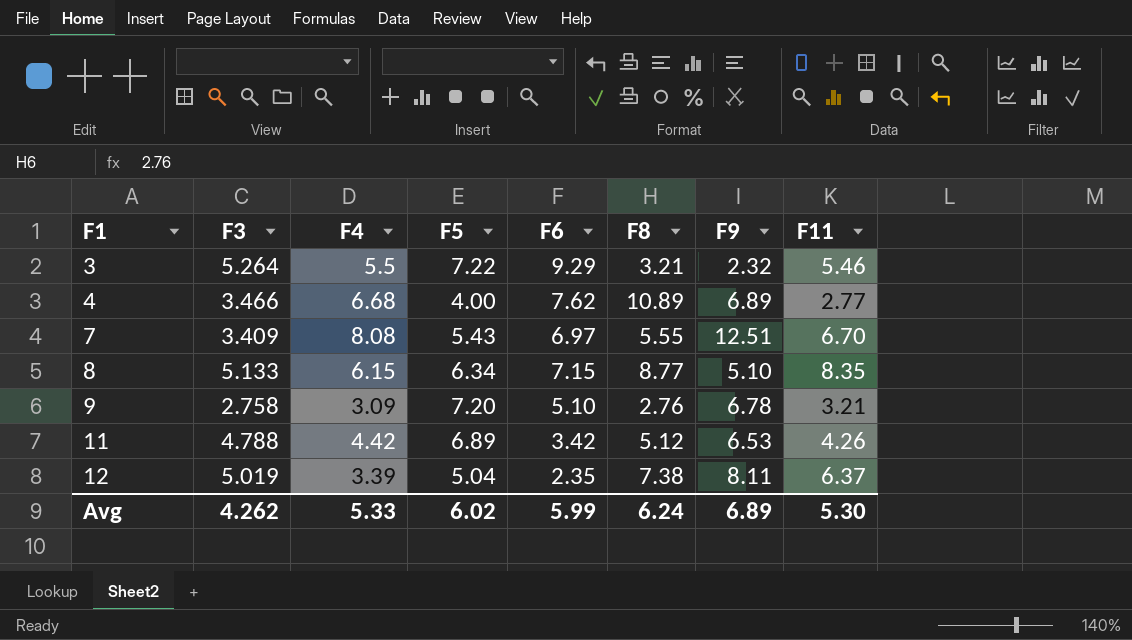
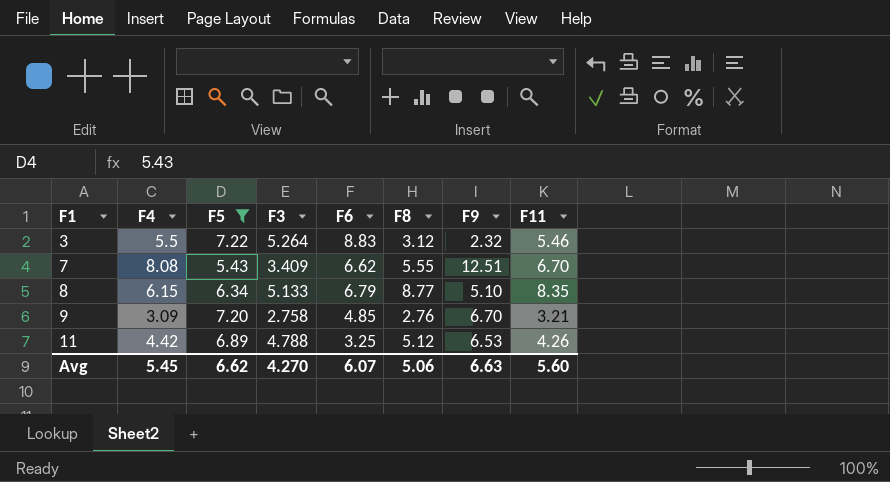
filter: none -> F5 >= 5.43
column F3 | position: 2 -> 4
3 | F6: 9.29 -> 8.83
3 | F8: 3.21 -> 3.12
7 | F6: 6.97 -> 6.62
8 | F6: 7.15 -> 6.79
9 | F6: 5.10 -> 4.85
9 | F9: 6.78 -> 6.70
11 | F6: 3.42 -> 3.25
Avg | F4: 5.33 -> 5.45
Avg | F5: 6.02 -> 6.62
Avg | F3: 4.262 -> 4.270
Avg | F6: 5.99 -> 6.07
Avg | F8: 6.24 -> 5.06
Avg | F9: 6.89 -> 6.63
Avg | F11: 5.30 -> 5.60

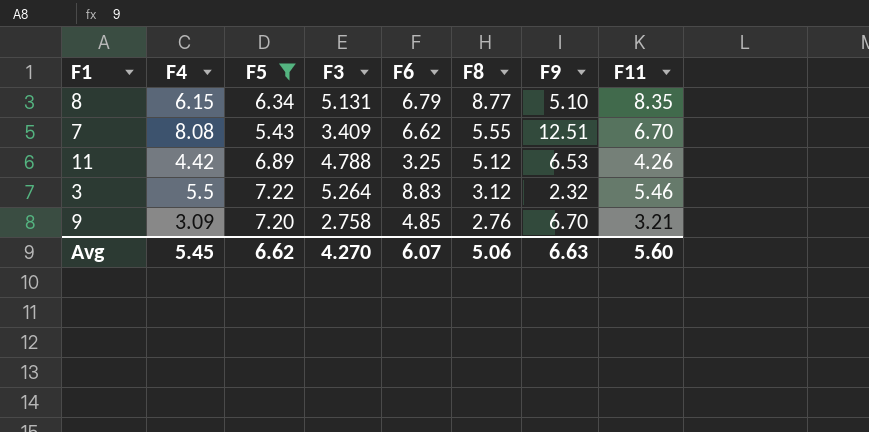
row order: F1 ascending -> F8 descending
8 | F3: 5.133 -> 5.131

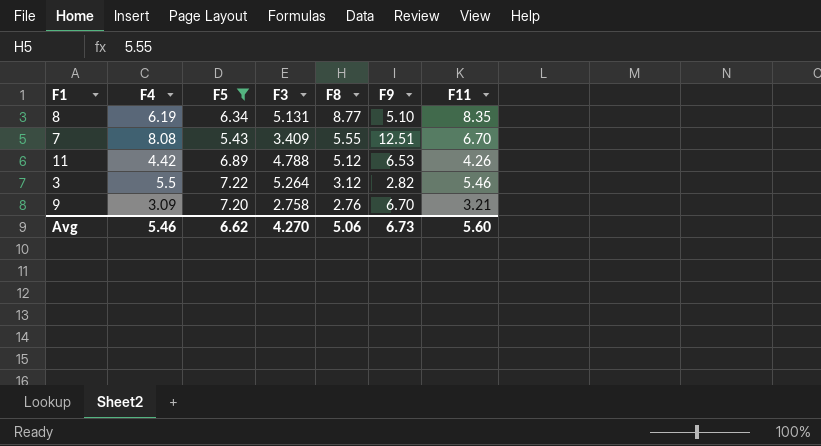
column F6 | position: 5 -> none
8 | F4: 6.15 -> 6.19
3 | F9: 2.32 -> 2.82
Avg | F4: 5.45 -> 5.46
Avg | F9: 6.63 -> 6.73

